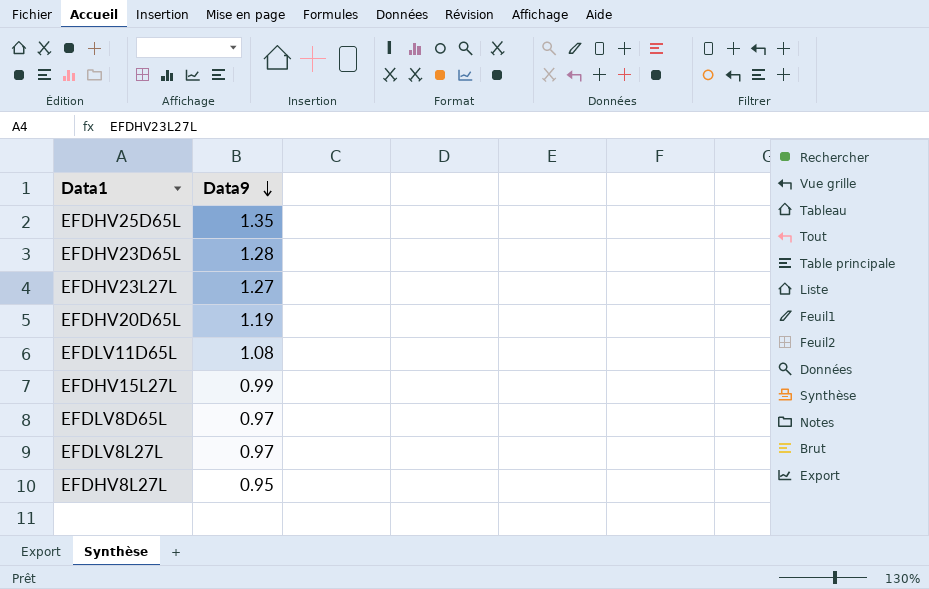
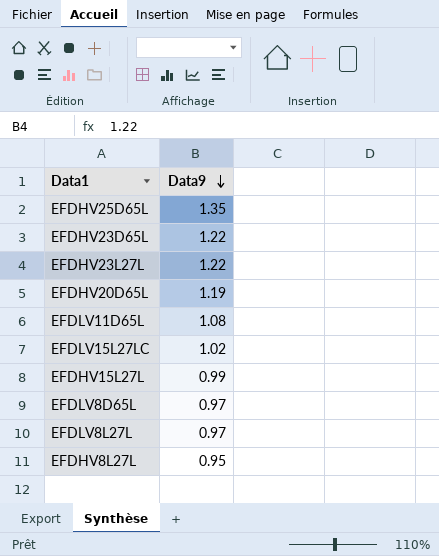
EFDHV23D65L | Data9: 1.28 -> 1.22
EFDHV23L27L | Data9: 1.27 -> 1.22
row EFDLV15L27LC: none -> 1.02

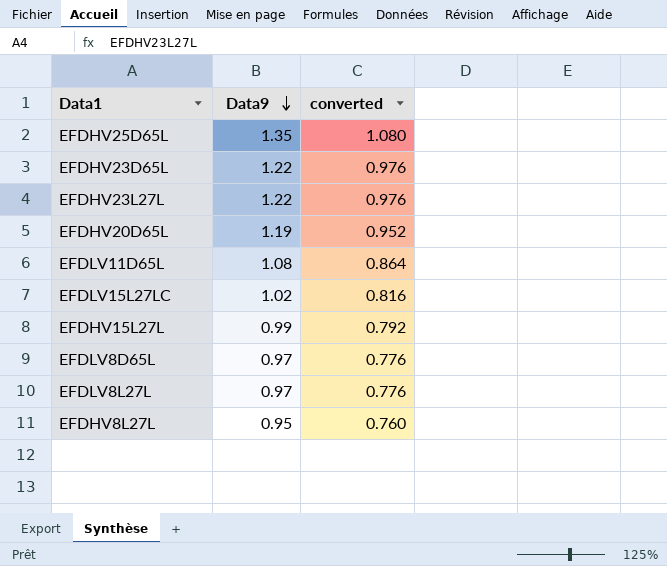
column converted | formula: none -> [Data9] * 0.8

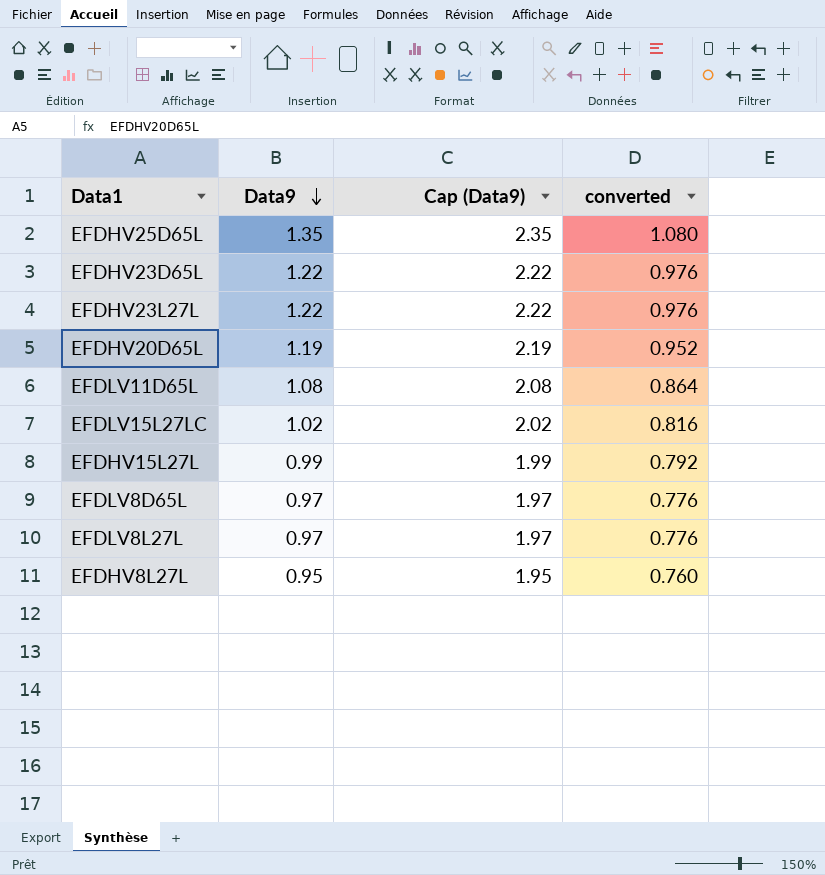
column Cap (Data9) | formula: none -> [Data9] + 1

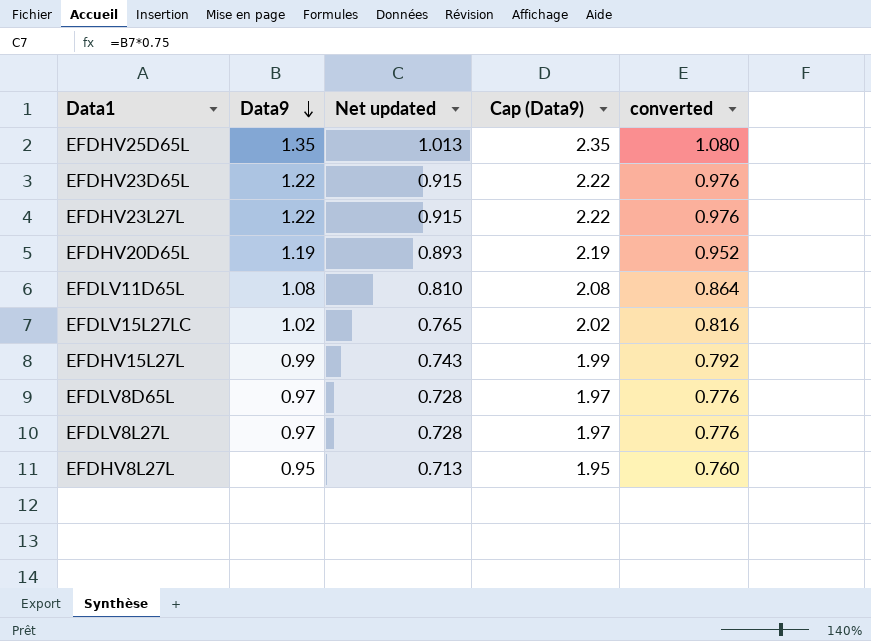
column Net updated | formula: none -> [Data9] * 0.75

